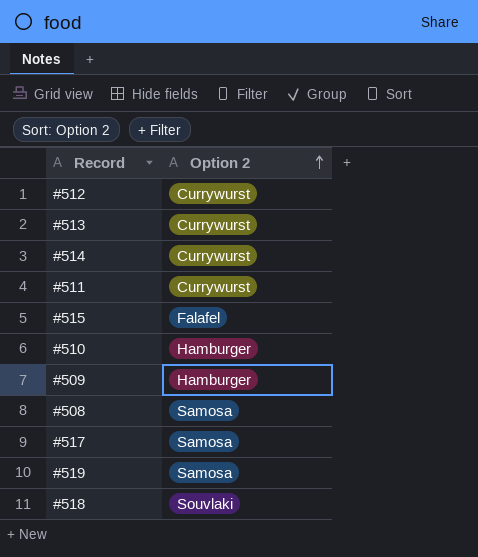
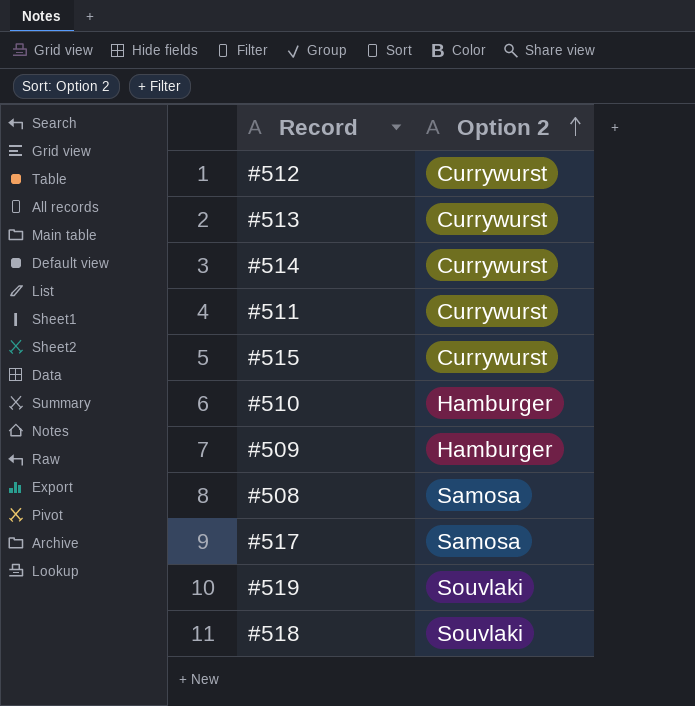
#515 | Option 2: Falafel -> Currywurst
#519 | Option 2: Samosa -> Souvlaki

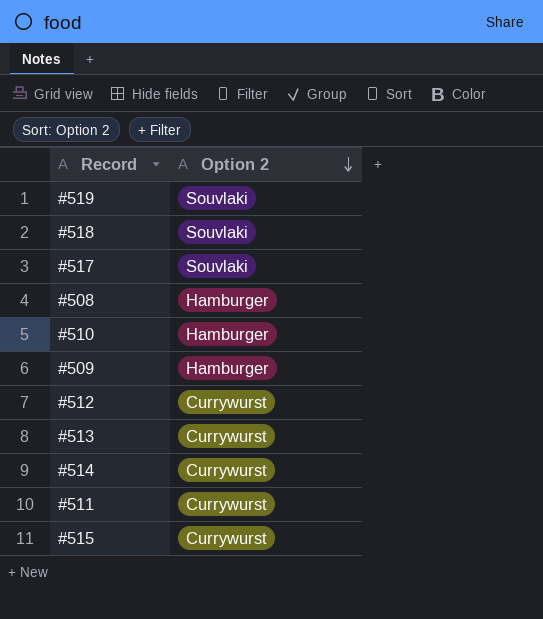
row order: Option 2 ascending -> Option 2 descending
#517 | Option 2: Samosa -> Souvlaki
#508 | Option 2: Samosa -> Hamburger

